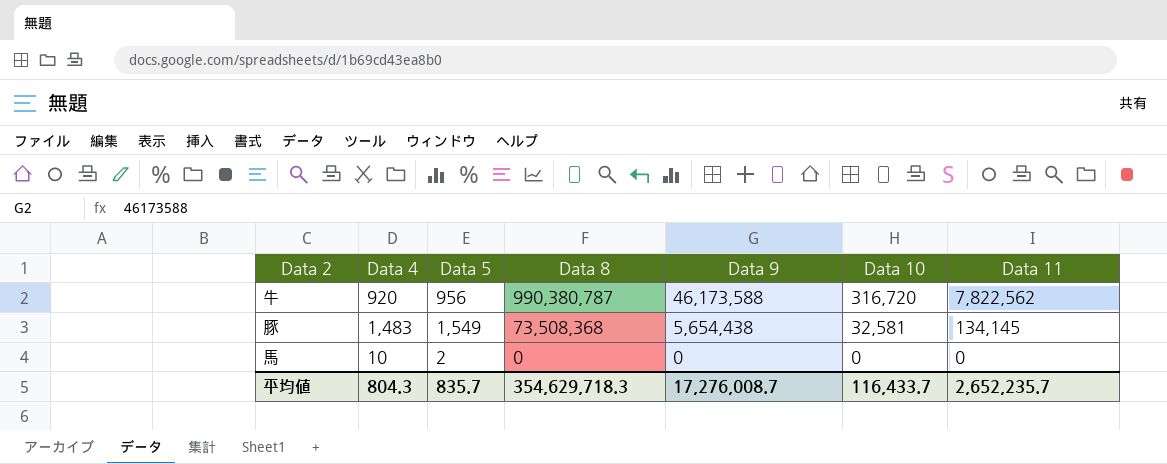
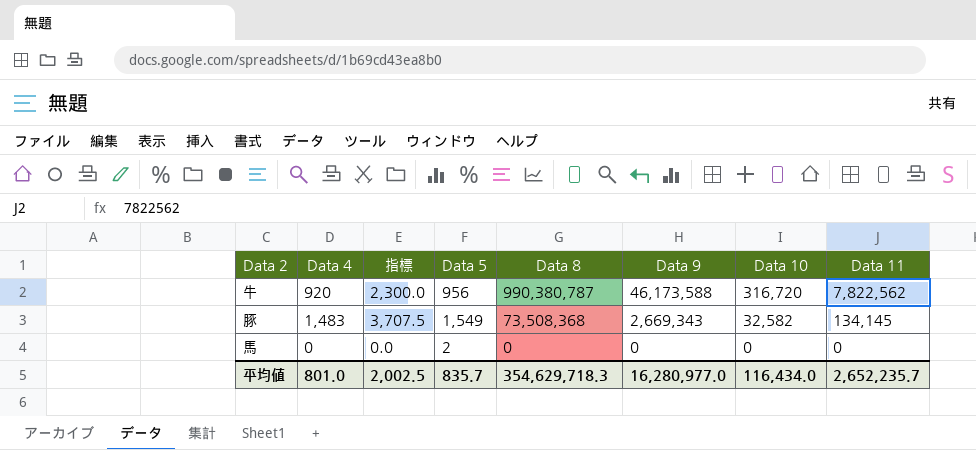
column 指標 | formula: none -> [Data 4] * 2.5
豚 | Data 9: 5,654,438 -> 2,669,343
豚 | Data 10: 32,581 -> 32,582
馬 | Data 4: 10 -> 0
平均値 | Data 4: 804.3 -> 801.0
平均値 | Data 9: 17,276,008.7 -> 16,280,977.0
平均値 | Data 10: 116,433.7 -> 116,434.0

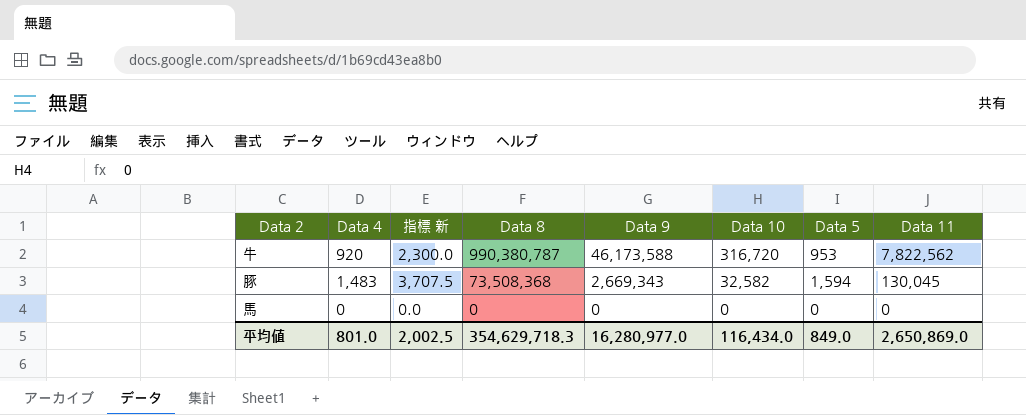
column name: 指標 -> 指標 新
column Data 5 | position: 4 -> 7
牛 | Data 5: 956 -> 953
豚 | Data 5: 1,549 -> 1,594
豚 | Data 11: 134,145 -> 130,045
馬 | Data 5: 2 -> 0
平均値 | Data 5: 835.7 -> 849.0
平均値 | Data 11: 2,652,235.7 -> 2,650,869.0

